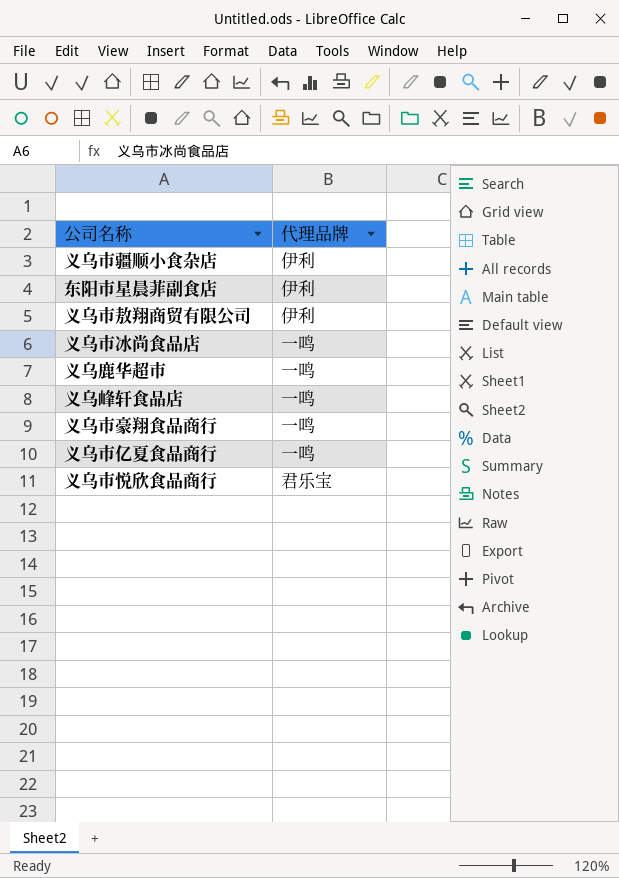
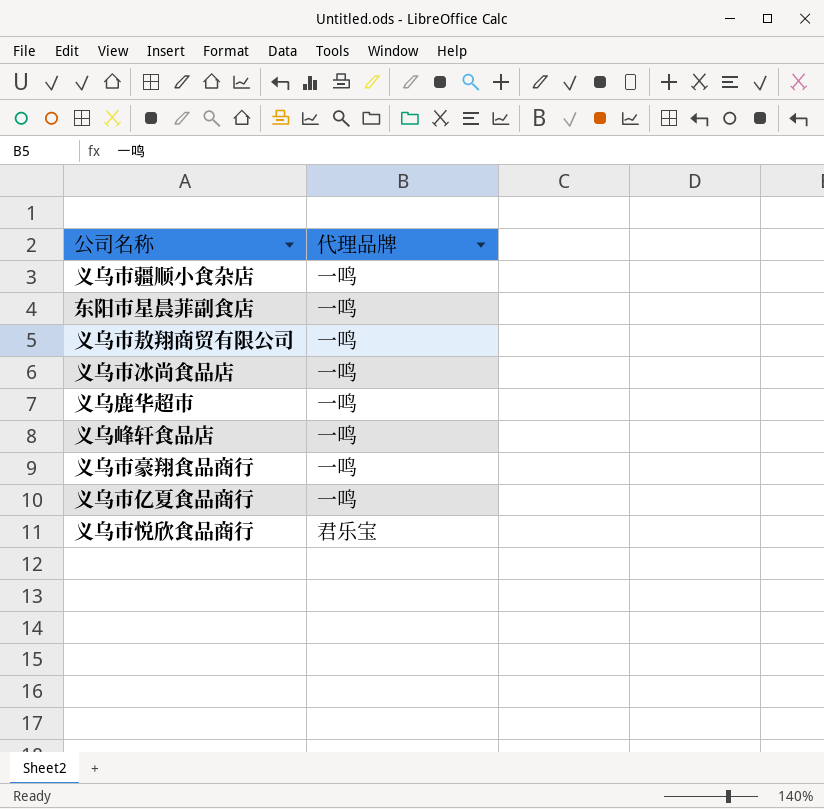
义乌市疆顺小食杂店 | 代理品牌: 伊利 -> 一鸣
东阳市星晨菲副食店 | 代理品牌: 伊利 -> 一鸣
义乌市敖翔商贸有限公司 | 代理品牌: 伊利 -> 一鸣

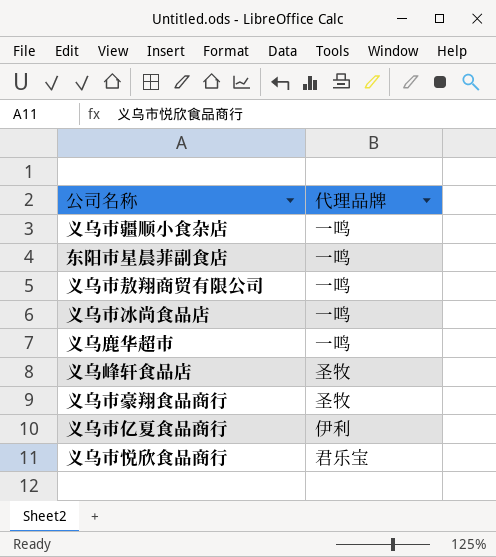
义乌峰轩食品店 | 代理品牌: 一鸣 -> 圣牧
义乌市豪翔食品商行 | 代理品牌: 一鸣 -> 圣牧
义乌市亿夏食品商行 | 代理品牌: 一鸣 -> 伊利

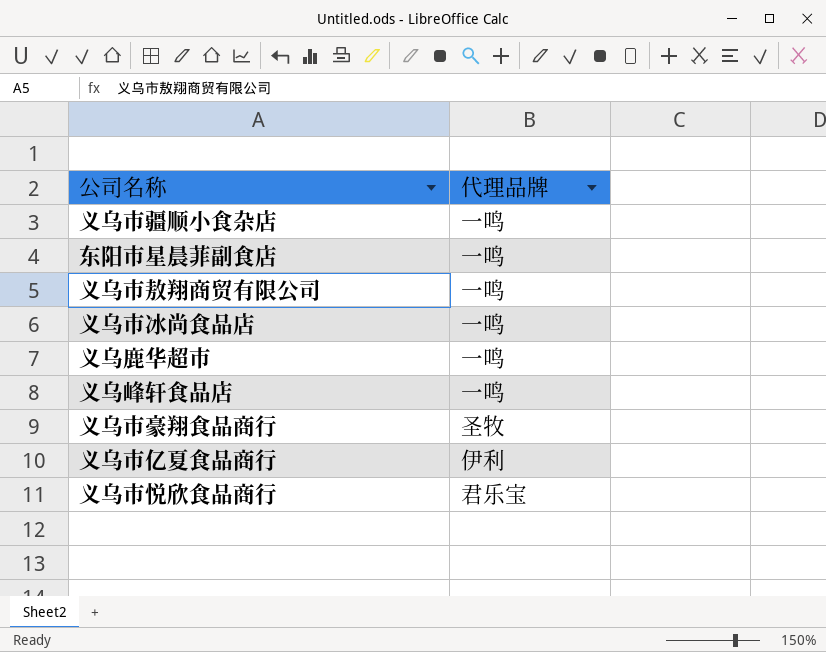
义乌峰轩食品店 | 代理品牌: 圣牧 -> 一鸣

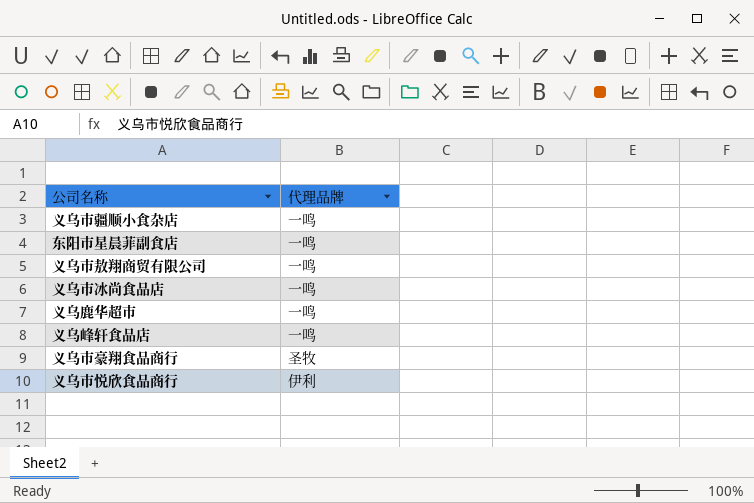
row 义乌市亿夏食品商行: 伊利 -> none
义乌市悦欣食品商行 | 代理品牌: 君乐宝 -> 伊利

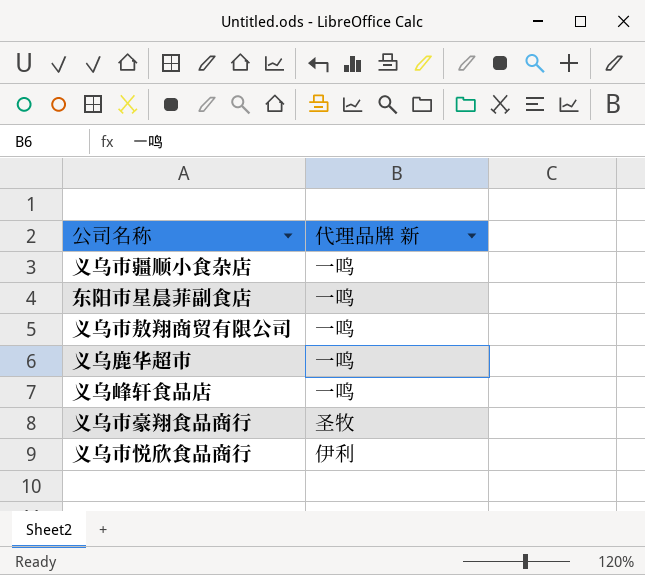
column name: 代理品牌 -> 代理品牌 新
row 义乌市冰尚食品店: 一鸣 -> none

